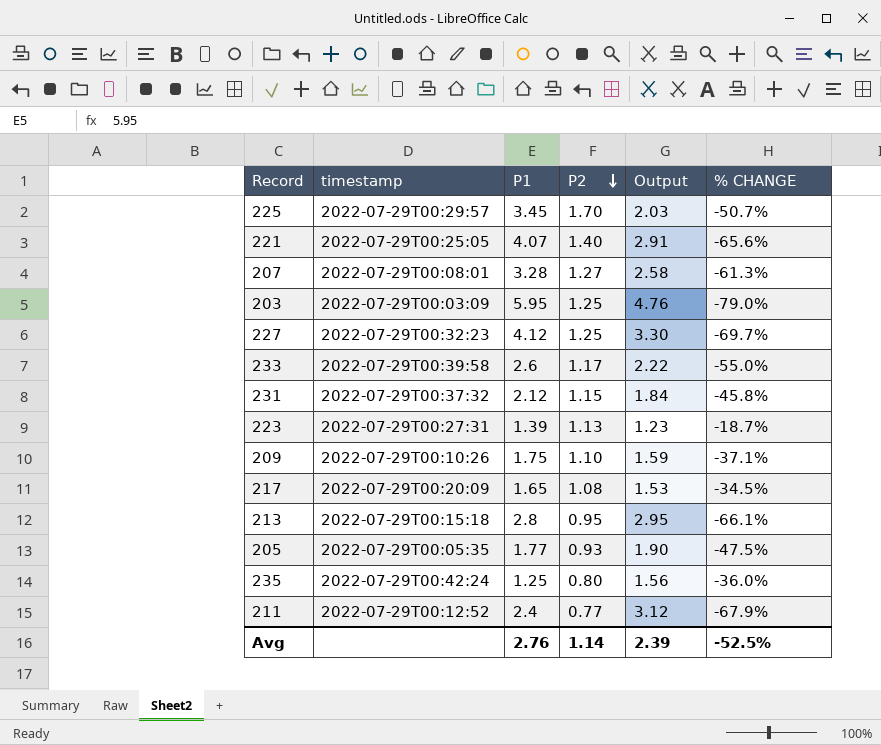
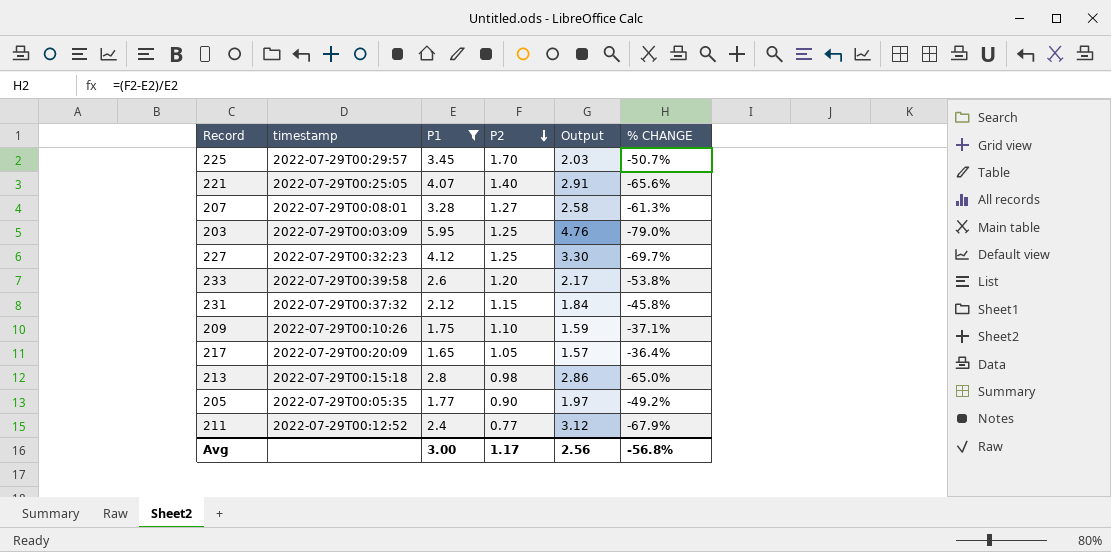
filter: none -> P1 >= 1.65
233 | P2: 1.17 -> 1.20
233 | Output: 2.22 -> 2.17
233 | % CHANGE: -55.0% -> -53.8%
217 | P2: 1.08 -> 1.05
217 | Output: 1.53 -> 1.57
217 | % CHANGE: -34.5% -> -36.4%
213 | P2: 0.95 -> 0.98
213 | Output: 2.95 -> 2.86
213 | % CHANGE: -66.1% -> -65.0%
205 | P2: 0.93 -> 0.90
205 | Output: 1.90 -> 1.97
205 | % CHANGE: -47.5% -> -49.2%
Avg | P1: 2.76 -> 3.00
Avg | P2: 1.14 -> 1.17
Avg | Output: 2.39 -> 2.56
Avg | % CHANGE: -52.5% -> -56.8%

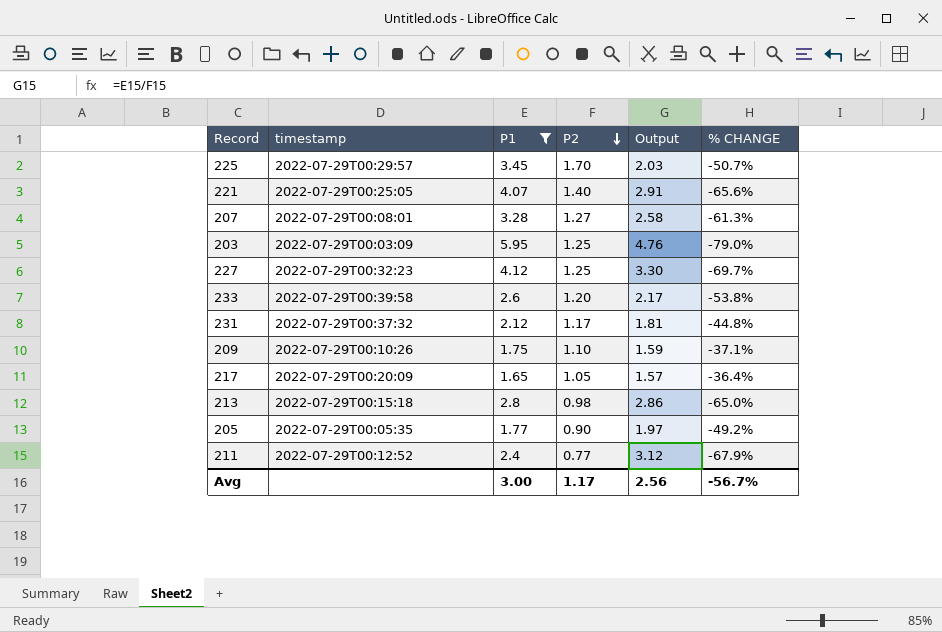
231 | P2: 1.15 -> 1.17
231 | Output: 1.84 -> 1.81
231 | % CHANGE: -45.8% -> -44.8%
Avg | % CHANGE: -56.8% -> -56.7%

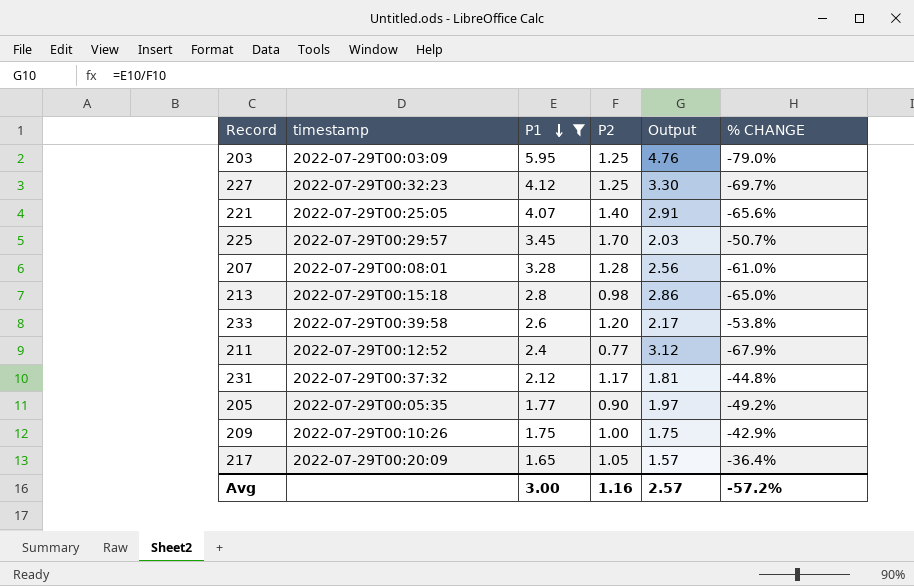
row order: P2 descending -> P1 descending
207 | P2: 1.27 -> 1.28
207 | Output: 2.58 -> 2.56
207 | % CHANGE: -61.3% -> -61.0%
209 | P2: 1.10 -> 1.00
209 | Output: 1.59 -> 1.75
209 | % CHANGE: -37.1% -> -42.9%
Avg | P2: 1.17 -> 1.16
Avg | Output: 2.56 -> 2.57
Avg | % CHANGE: -56.7% -> -57.2%

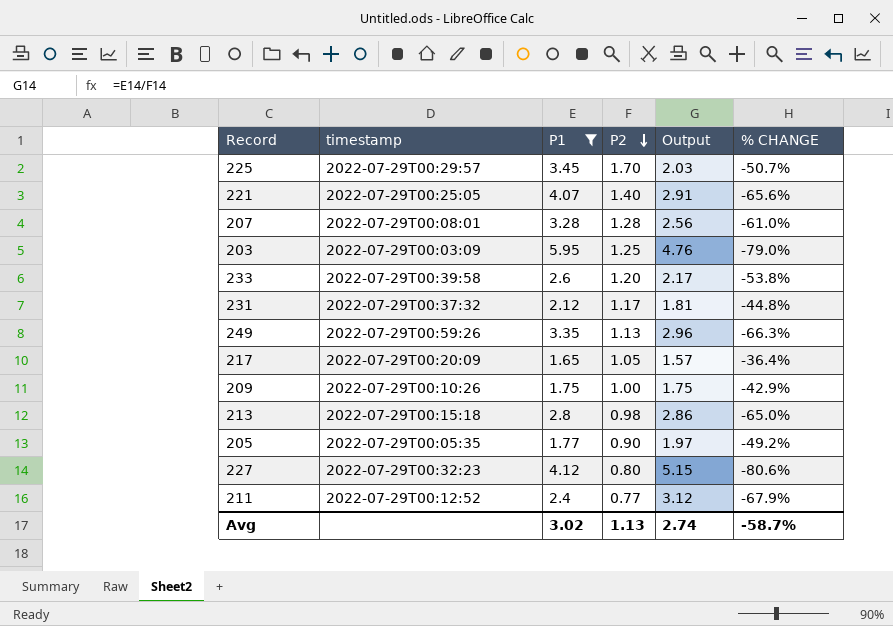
row order: P1 descending -> P2 descending
row 249: none -> 2022-07-29T00:59:26 | 3.35 | 1.13 | 2.96 | -66.3%
227 | P2: 1.25 -> 0.80
227 | Output: 3.30 -> 5.15
227 | % CHANGE: -69.7% -> -80.6%
Avg | P1: 3.00 -> 3.02
Avg | P2: 1.16 -> 1.13
Avg | Output: 2.57 -> 2.74
Avg | % CHANGE: -57.2% -> -58.7%

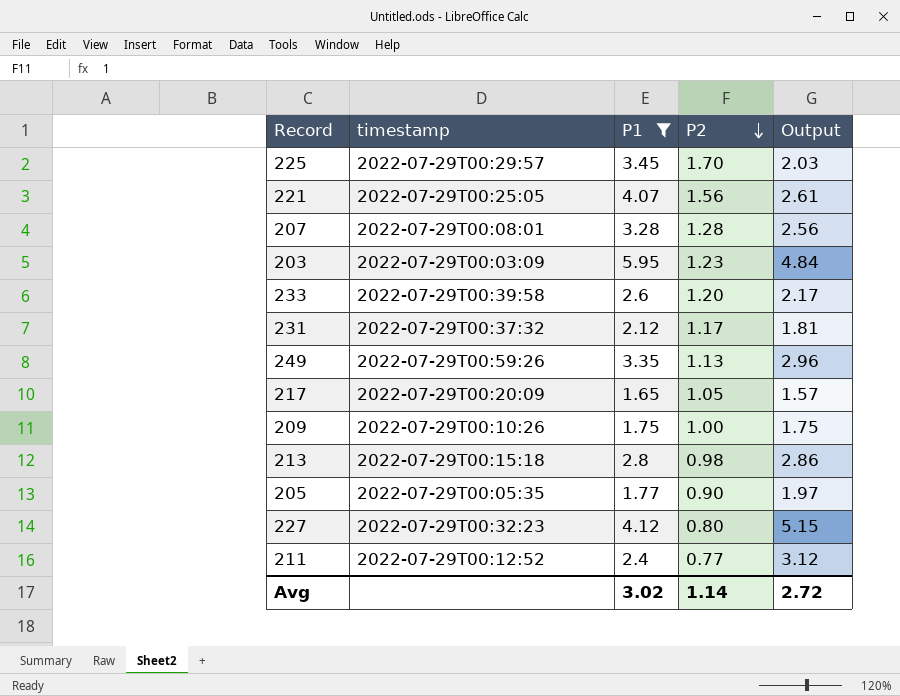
column % CHANGE | formula: ([P2] - [P1]) / [P1] -> none
221 | P2: 1.40 -> 1.56
221 | Output: 2.91 -> 2.61
203 | P2: 1.25 -> 1.23
203 | Output: 4.76 -> 4.84
Avg | P2: 1.13 -> 1.14
Avg | Output: 2.74 -> 2.72

